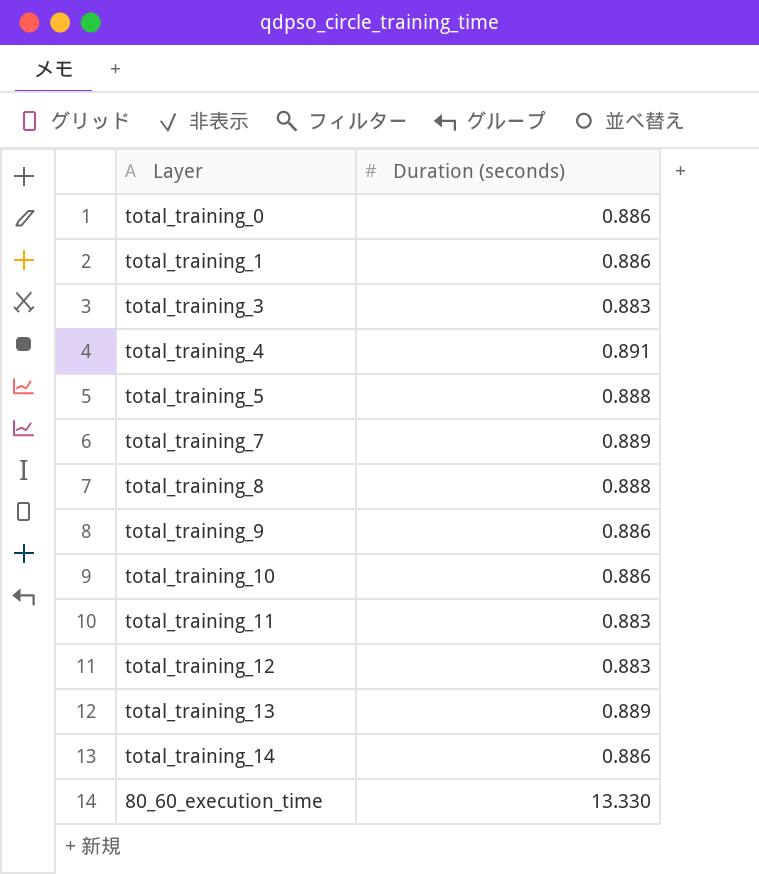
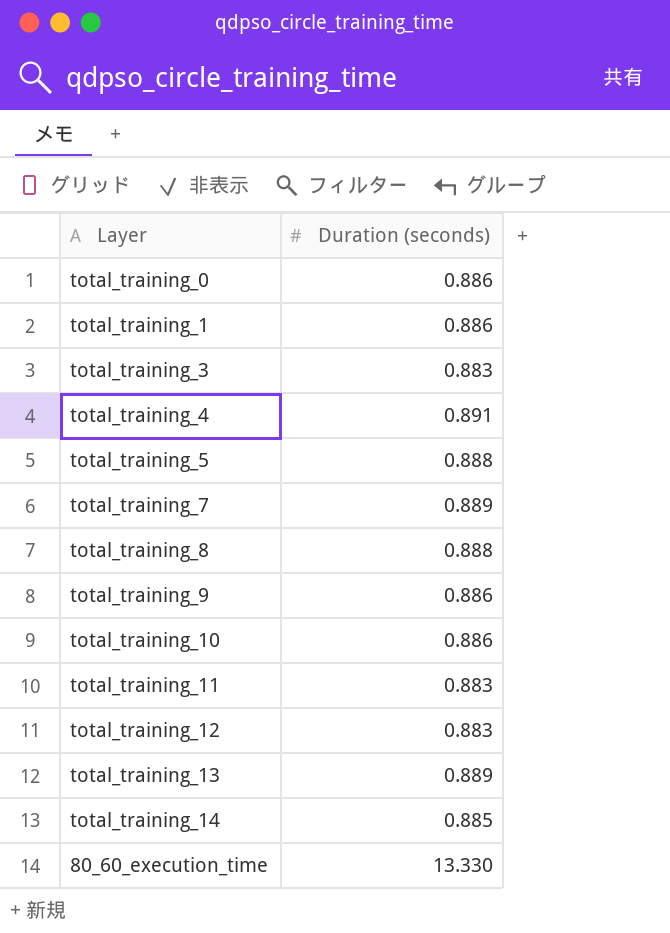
total_training_14 | Duration (seconds): 0.886 -> 0.885

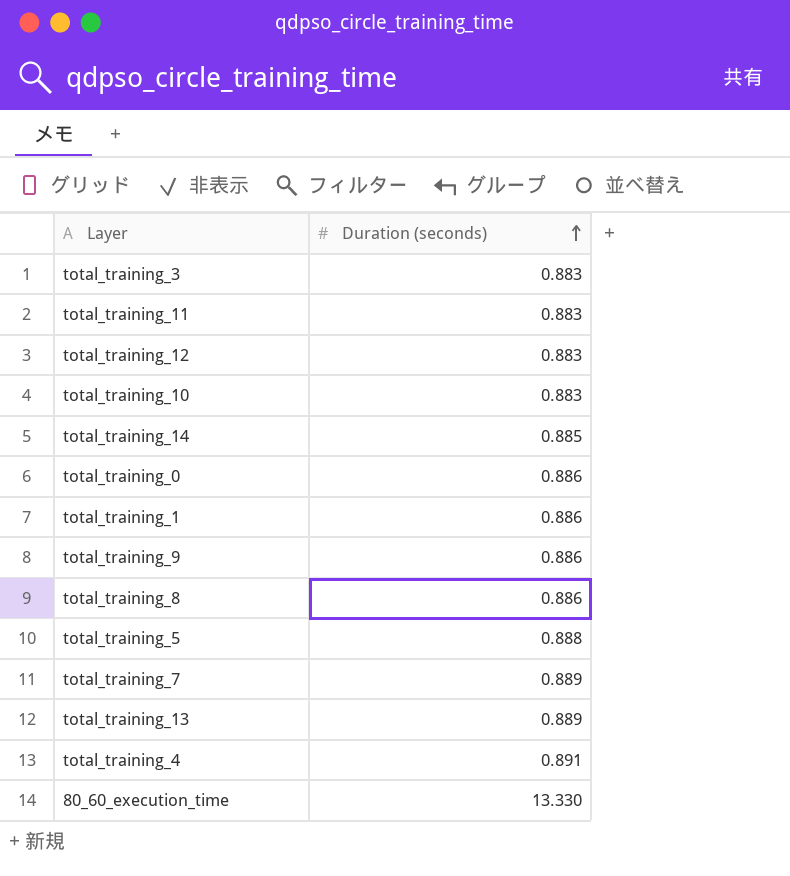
row order: none -> Duration (seconds) ascending
total_training_10 | Duration (seconds): 0.886 -> 0.883
total_training_8 | Duration (seconds): 0.888 -> 0.886

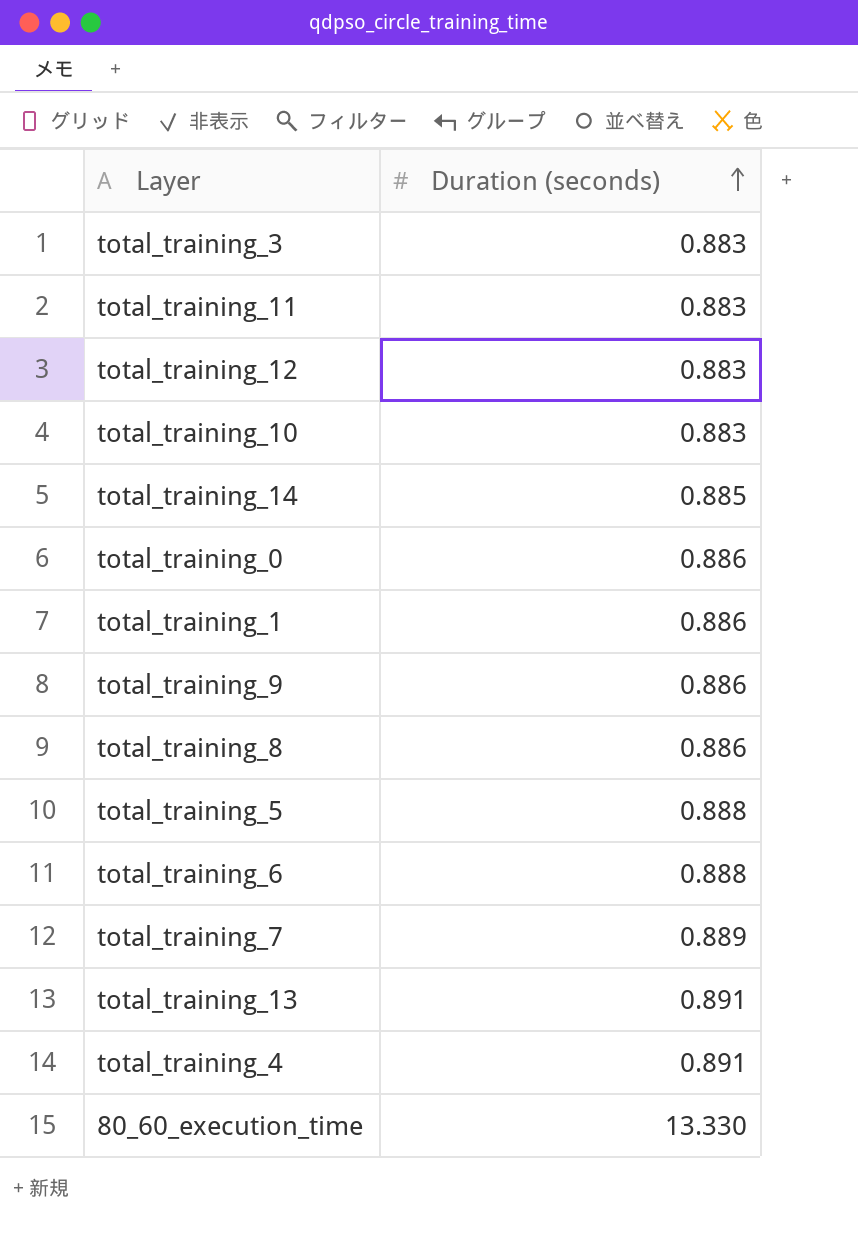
row total_training_6: none -> 0.888
total_training_13 | Duration (seconds): 0.889 -> 0.891

